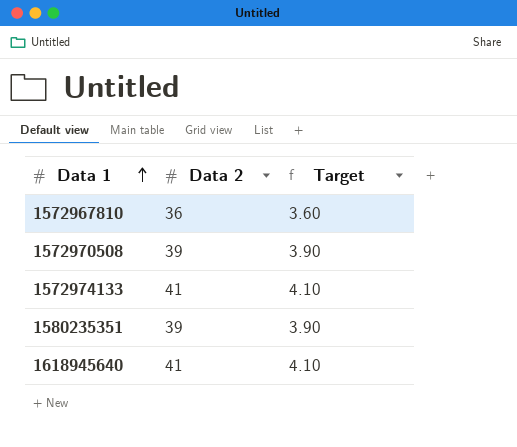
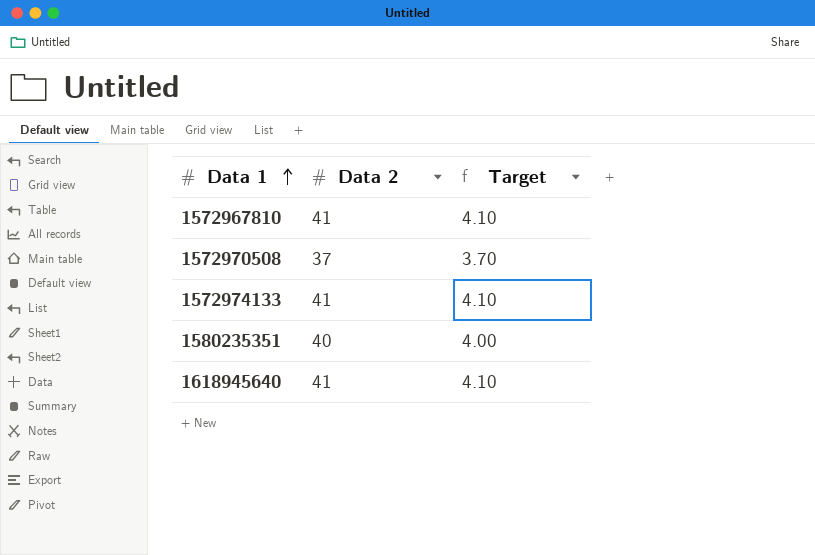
1572967810 | Data 2: 36 -> 41
1572967810 | Target: 3.60 -> 4.10
1572970508 | Data 2: 39 -> 37
1572970508 | Target: 3.90 -> 3.70
1580235351 | Data 2: 39 -> 40
1580235351 | Target: 3.90 -> 4.00

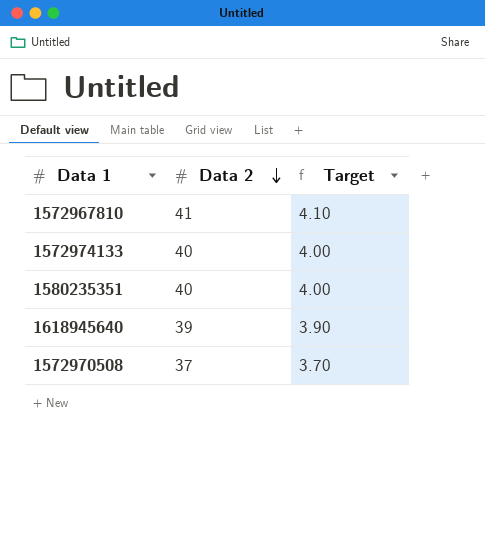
row order: Data 1 ascending -> Data 2 descending
1572974133 | Data 2: 41 -> 40
1572974133 | Target: 4.10 -> 4.00
1618945640 | Data 2: 41 -> 39
1618945640 | Target: 4.10 -> 3.90

